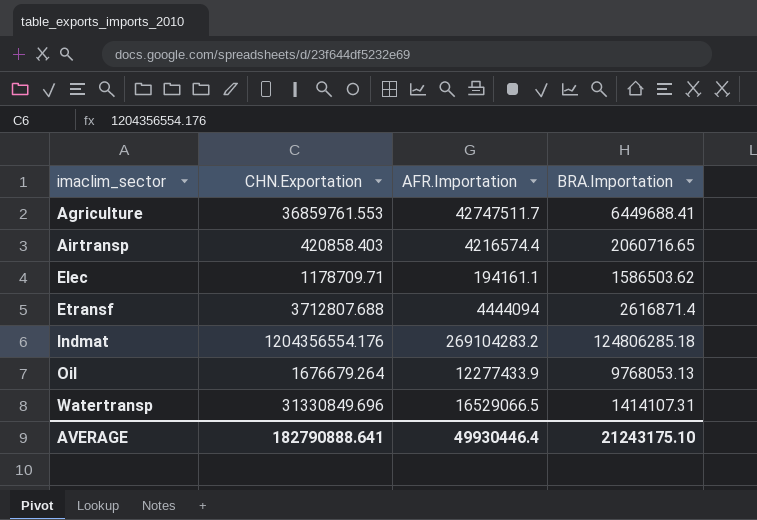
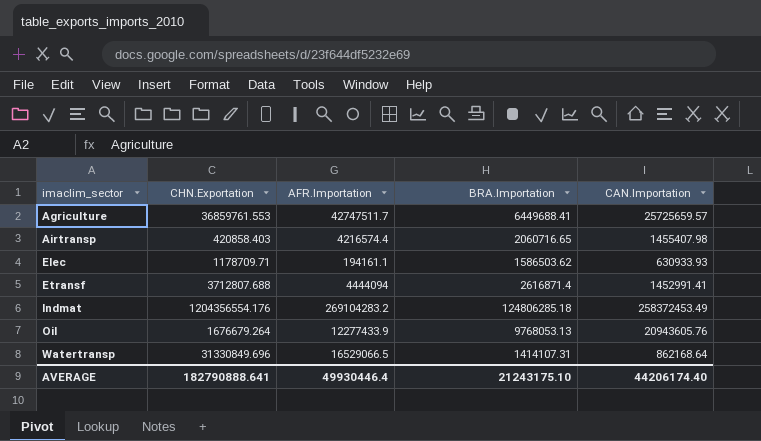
column CAN.Importation | position: none -> 5

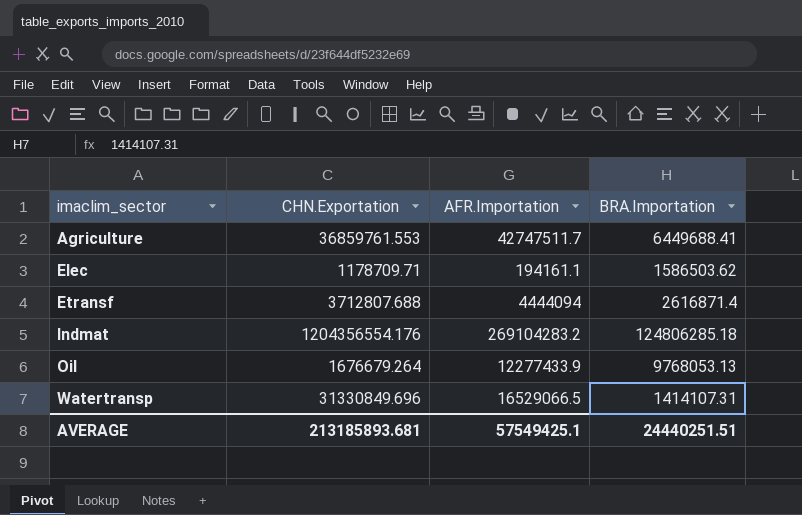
column CAN.Importation | position: 5 -> none
row Airtransp: 420858.403 | 4216574.4 | 2060716.65 | 1455407.98 -> none
AVERAGE | CHN.Exportation: 182790888.641 -> 213185893.681
AVERAGE | AFR.Importation: 49930446.4 -> 57549425.1
AVERAGE | BRA.Importation: 21243175.10 -> 24440251.51

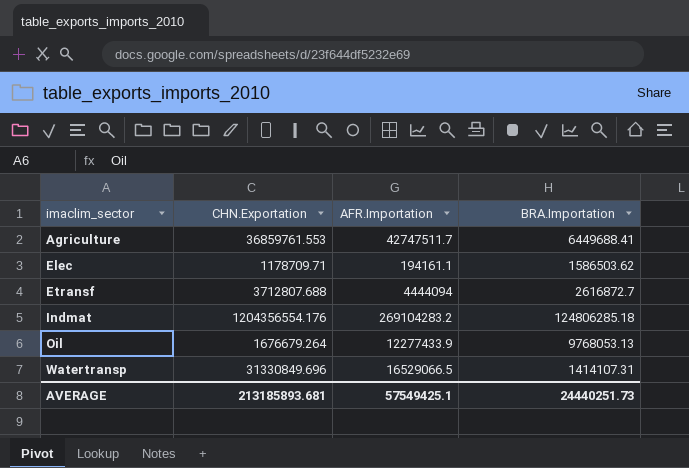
Etransf | BRA.Importation: 2616871.4 -> 2616872.7
AVERAGE | BRA.Importation: 24440251.51 -> 24440251.73

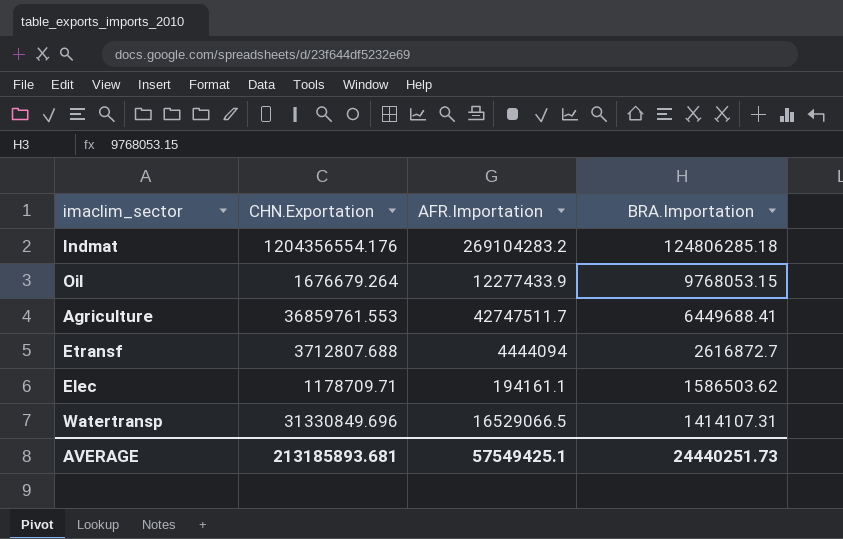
row order: imaclim_sector ascending -> BRA.Importation descending
Oil | BRA.Importation: 9768053.13 -> 9768053.15

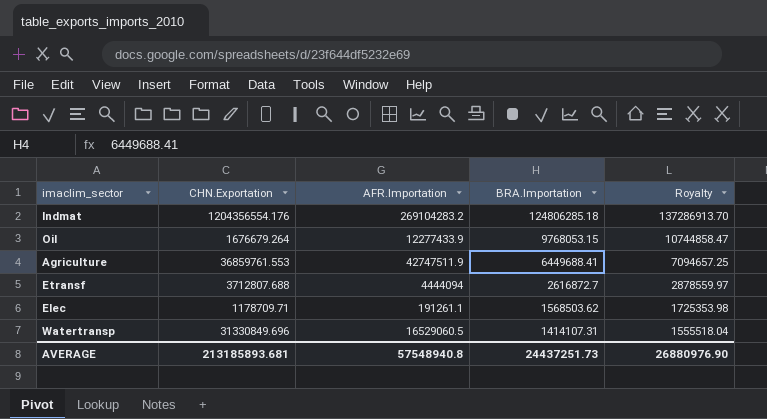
column Royalty | formula: none -> [BRA.Importation] * 1.1
Agriculture | AFR.Importation: 42747511.7 -> 42747511.9
Elec | AFR.Importation: 194161.1 -> 191261.1
Elec | BRA.Importation: 1586503.62 -> 1568503.62
Watertransp | AFR.Importation: 16529066.5 -> 16529060.5
AVERAGE | AFR.Importation: 57549425.1 -> 57548940.8
AVERAGE | BRA.Importation: 24440251.73 -> 24437251.73

